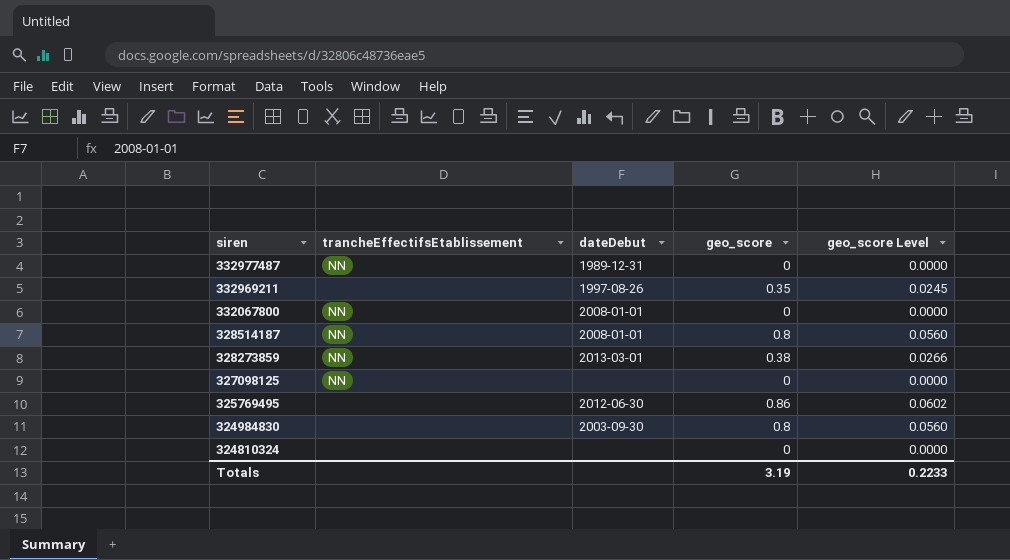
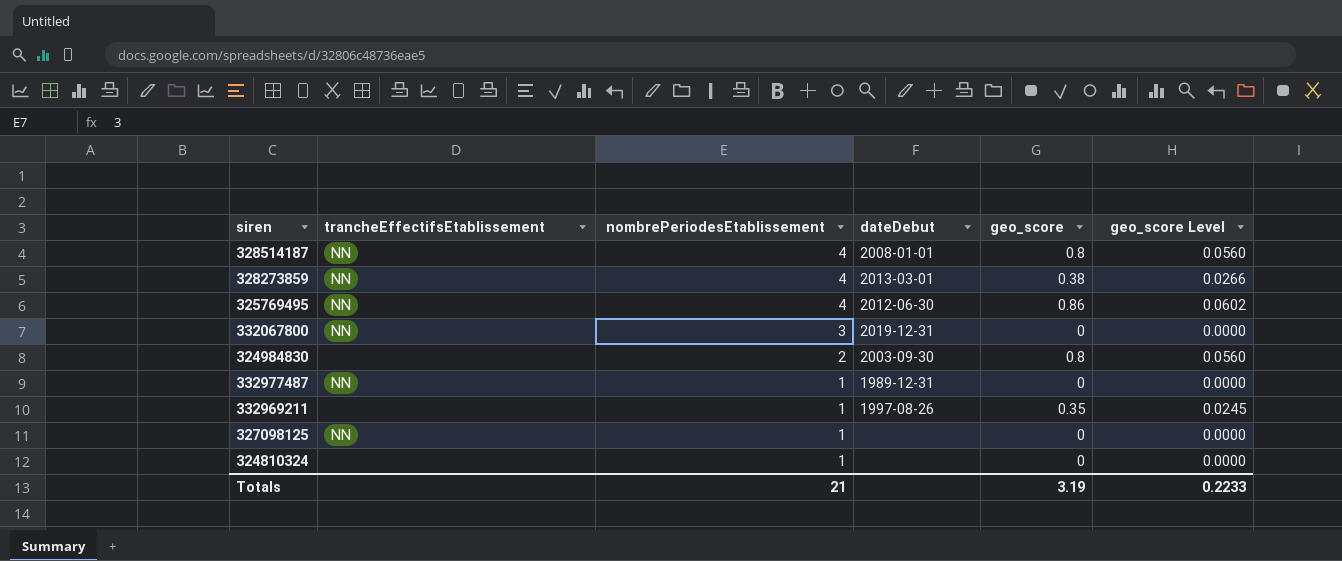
row order: siren descending -> nombrePeriodesEtablissement descending
column nombrePeriodesEtablissement | position: none -> 3
325769495 | trancheEffectifsEtablissement: none -> NN
332067800 | dateDebut: 2008-01-01 -> 2019-12-31

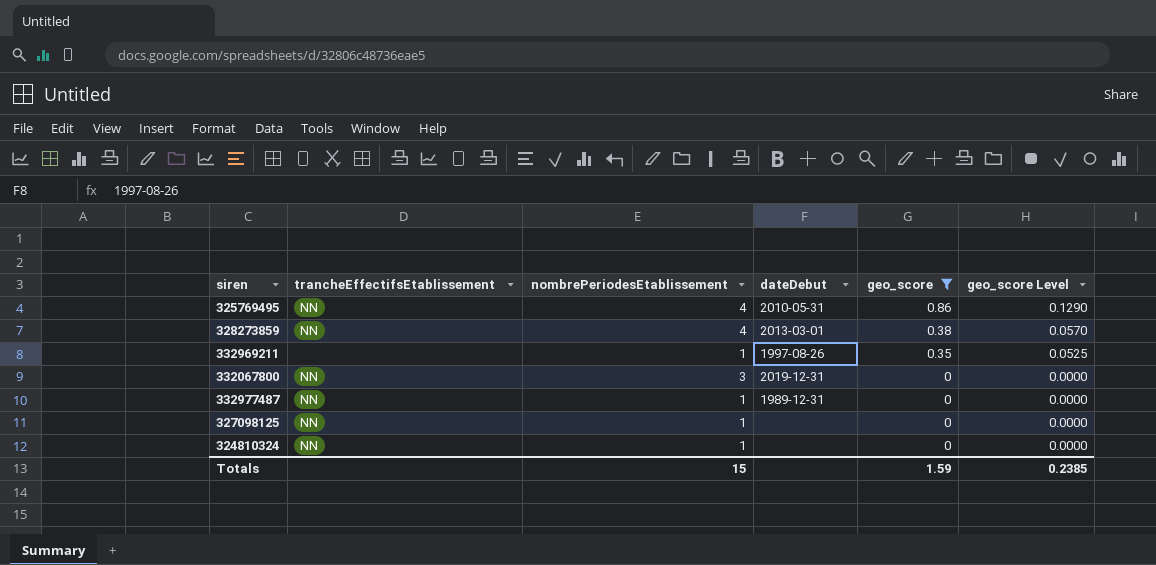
filter: none -> geo_score != 0.8
row order: nombrePeriodesEtablissement descending -> geo_score descending
column geo_score Level | formula: [geo_score] * 0.07 -> [geo_score] * 0.15
325769495 | dateDebut: 2012-06-30 -> 2010-05-31
324810324 | trancheEffectifsEtablissement: none -> NN
Totals | nombrePeriodesEtablissement: 21 -> 15
Totals | geo_score: 3.19 -> 1.59
Totals | geo_score Level: 0.2233 -> 0.2385

